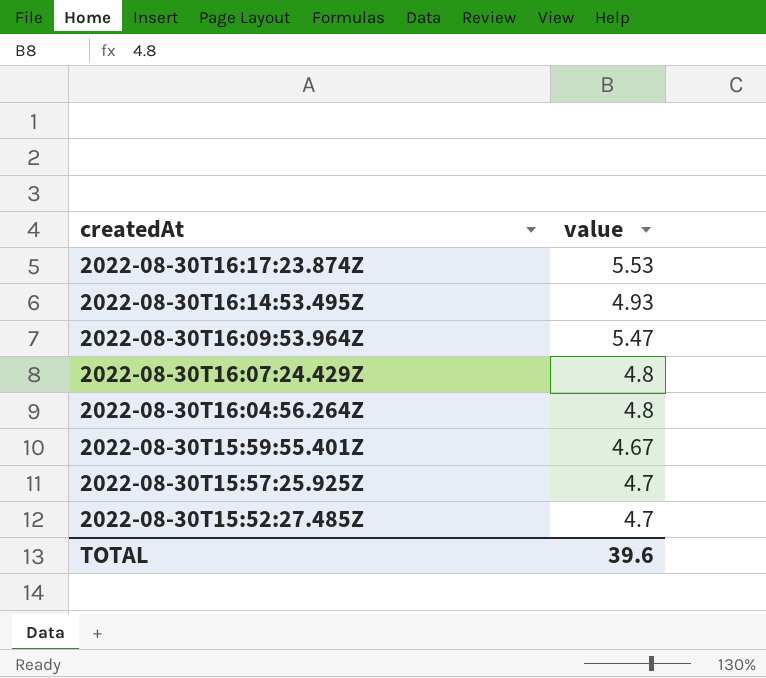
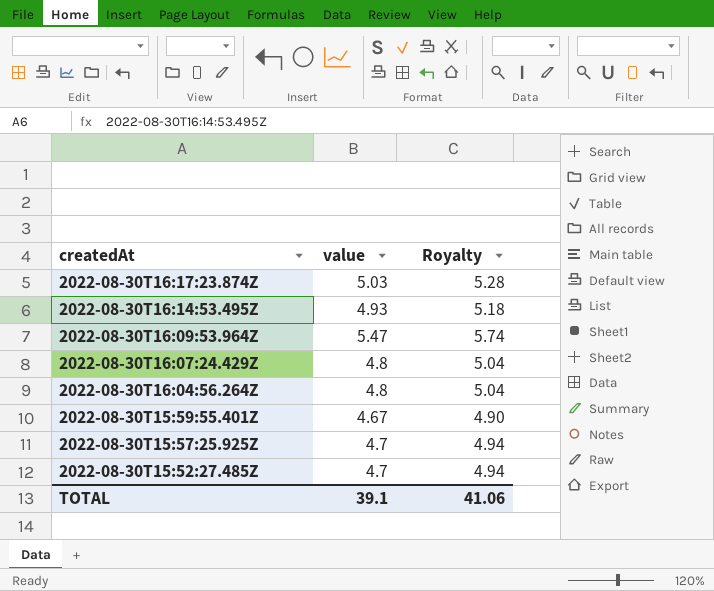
column Royalty | formula: none -> [value] * 1.05
2022-08-30T16:17:23.874Z | value: 5.53 -> 5.03
TOTAL | value: 39.6 -> 39.1

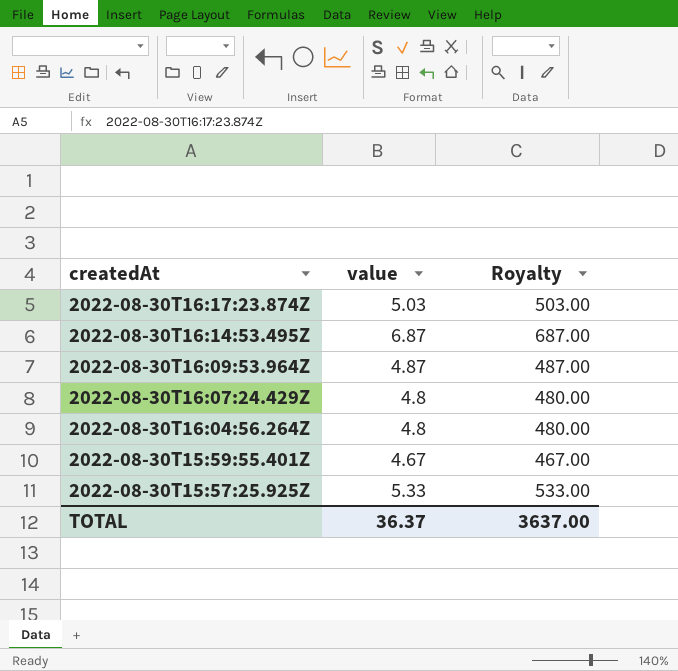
column Royalty | formula: [value] * 1.05 -> [value] * 100
row 2022-08-30T15:52:27.485Z: 4.7 | 4.94 -> none
2022-08-30T16:14:53.495Z | value: 4.93 -> 6.87
2022-08-30T16:09:53.964Z | value: 5.47 -> 4.87
2022-08-30T15:57:25.925Z | value: 4.7 -> 5.33
TOTAL | value: 39.1 -> 36.37
TOTAL | Royalty: 41.06 -> 3637.00

